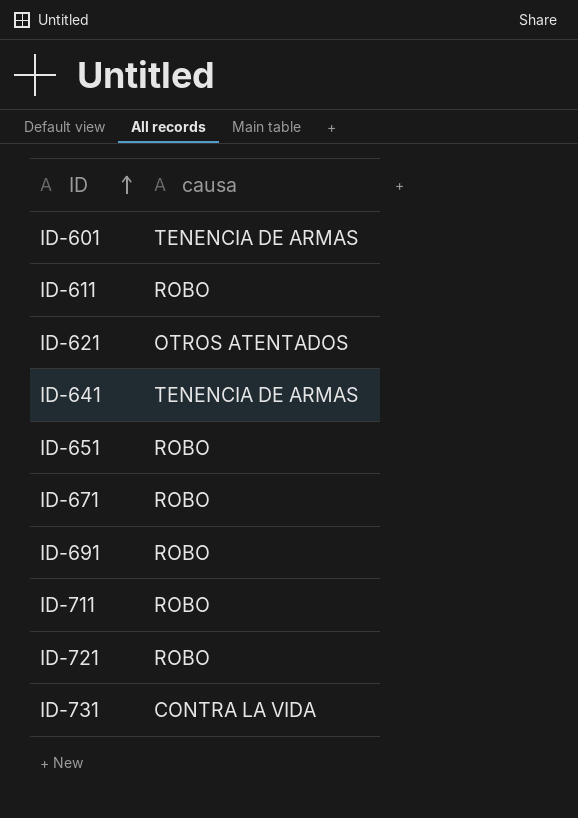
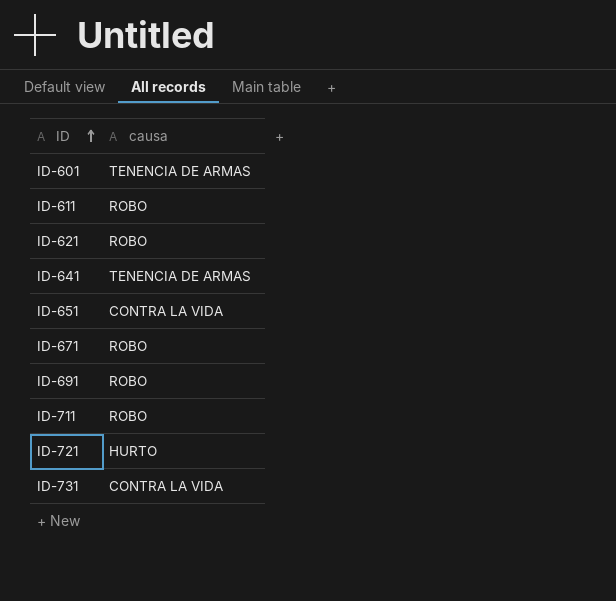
ID-621 | causa: OTROS ATENTADOS -> ROBO
ID-651 | causa: ROBO -> CONTRA LA VIDA
ID-721 | causa: ROBO -> HURTO

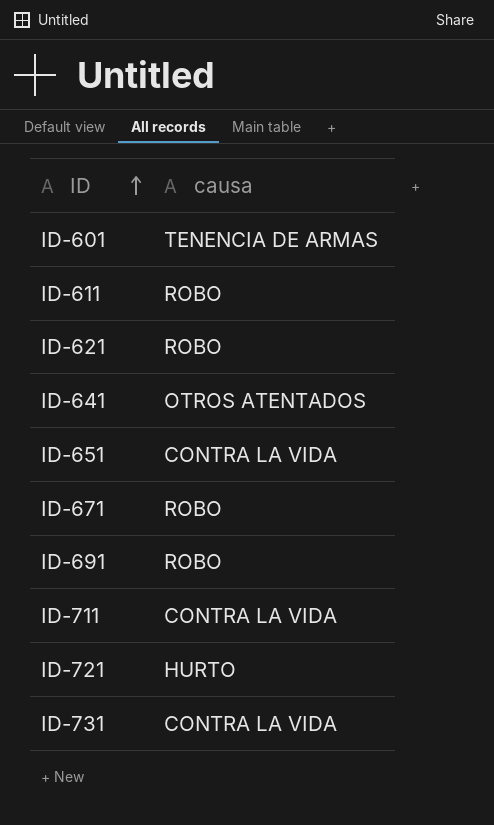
ID-641 | causa: TENENCIA DE ARMAS -> OTROS ATENTADOS
ID-711 | causa: ROBO -> CONTRA LA VIDA

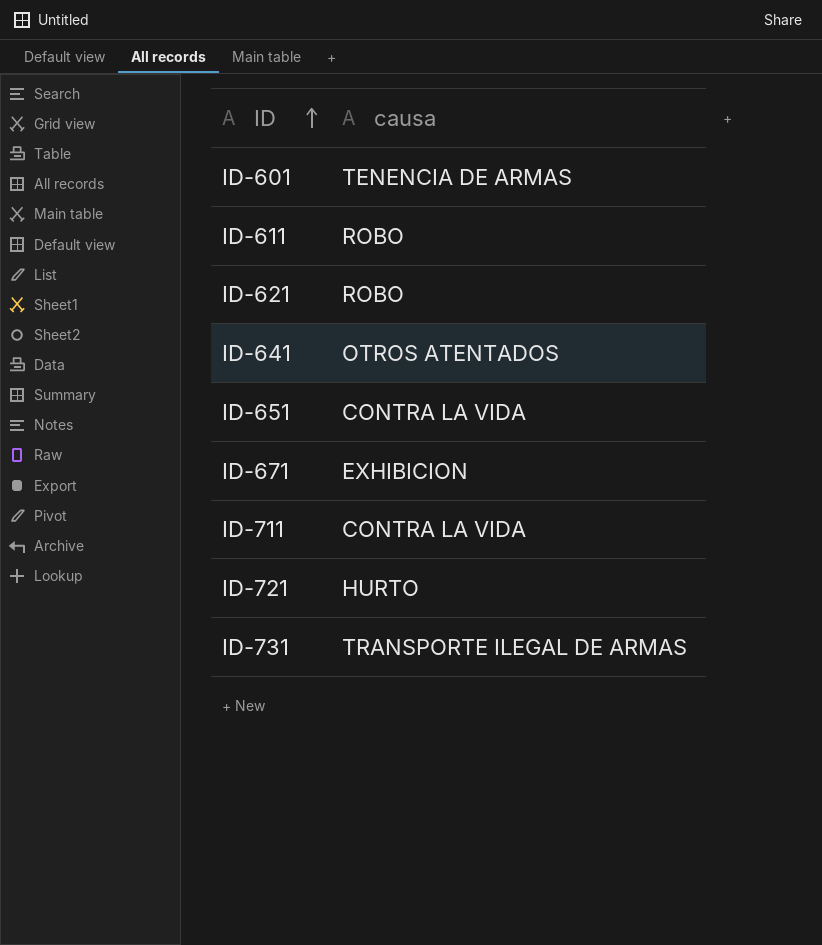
row ID-691: ROBO -> none
ID-671 | causa: ROBO -> EXHIBICION
ID-731 | causa: CONTRA LA VIDA -> TRANSPORTE ILEGAL DE ARMAS

